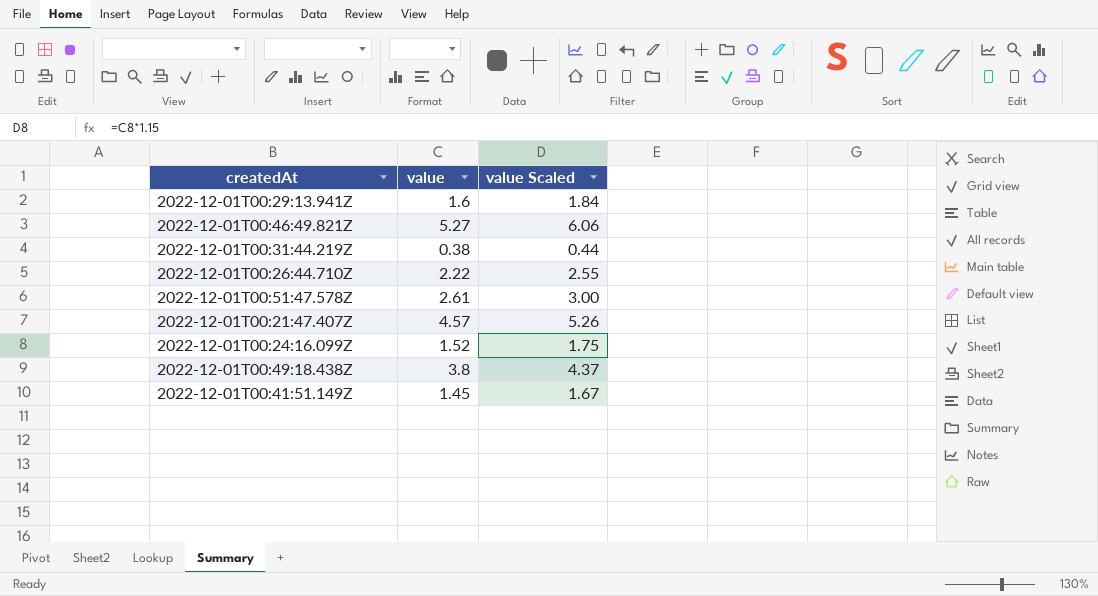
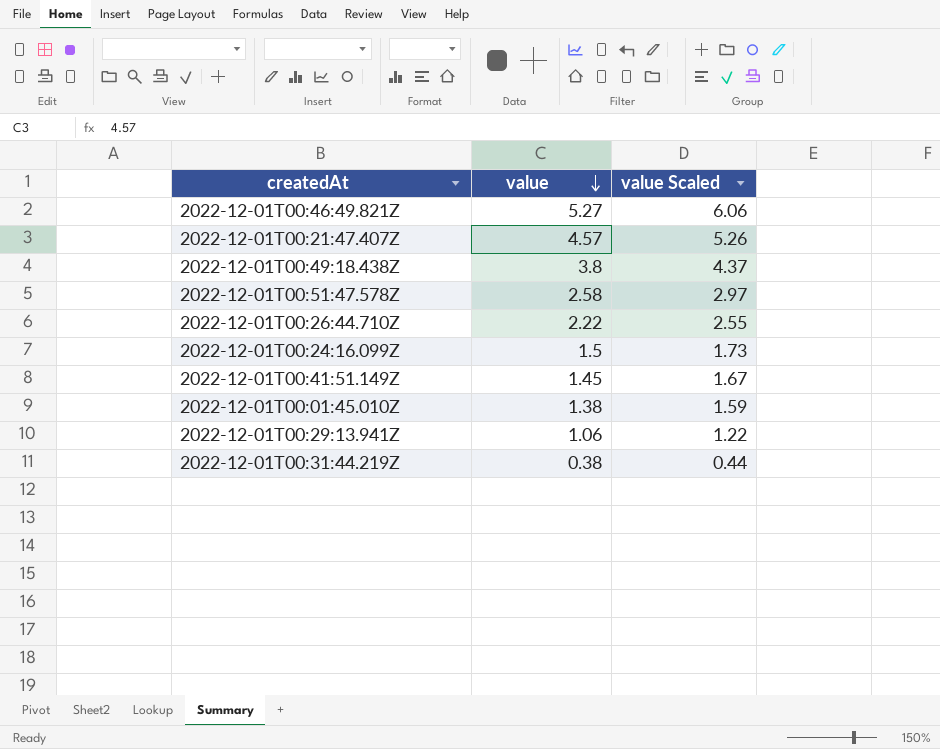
row order: none -> value descending
2022-12-01T00:51:47.578Z | value: 2.61 -> 2.58
2022-12-01T00:51:47.578Z | value Scaled: 3.00 -> 2.97
2022-12-01T00:24:16.099Z | value: 1.52 -> 1.5
2022-12-01T00:24:16.099Z | value Scaled: 1.75 -> 1.73
row 2022-12-01T00:01:45.010Z: none -> 1.38 | 1.59
2022-12-01T00:29:13.941Z | value: 1.6 -> 1.06
2022-12-01T00:29:13.941Z | value Scaled: 1.84 -> 1.22

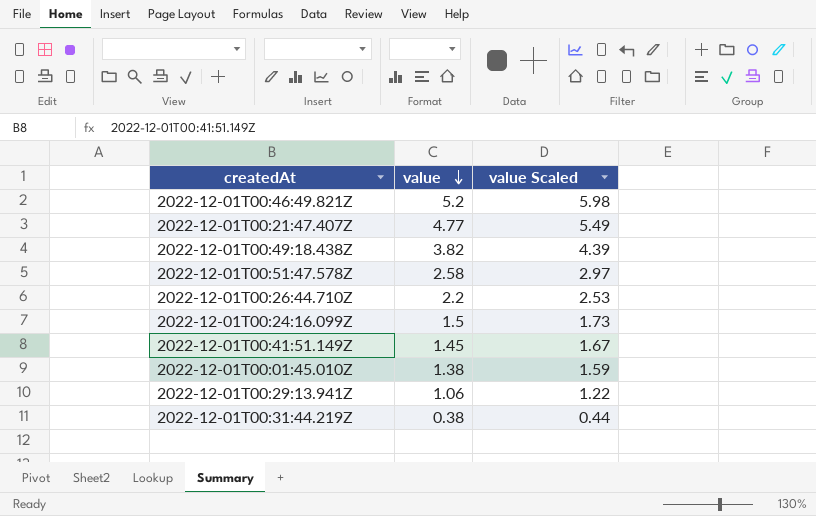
2022-12-01T00:46:49.821Z | value: 5.27 -> 5.2
2022-12-01T00:46:49.821Z | value Scaled: 6.06 -> 5.98
2022-12-01T00:21:47.407Z | value: 4.57 -> 4.77
2022-12-01T00:21:47.407Z | value Scaled: 5.26 -> 5.49
2022-12-01T00:49:18.438Z | value: 3.8 -> 3.82
2022-12-01T00:49:18.438Z | value Scaled: 4.37 -> 4.39
2022-12-01T00:26:44.710Z | value: 2.22 -> 2.2
2022-12-01T00:26:44.710Z | value Scaled: 2.55 -> 2.53

